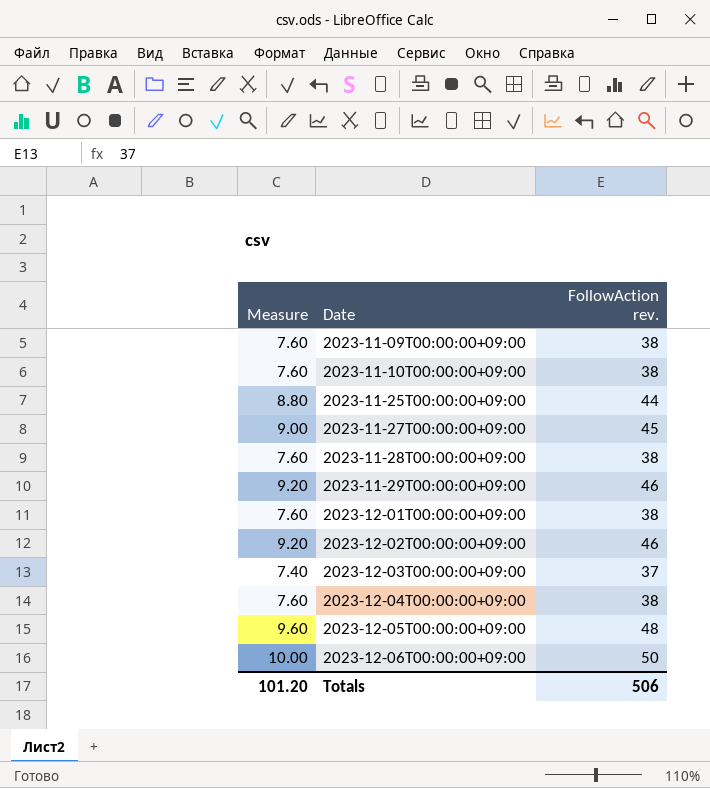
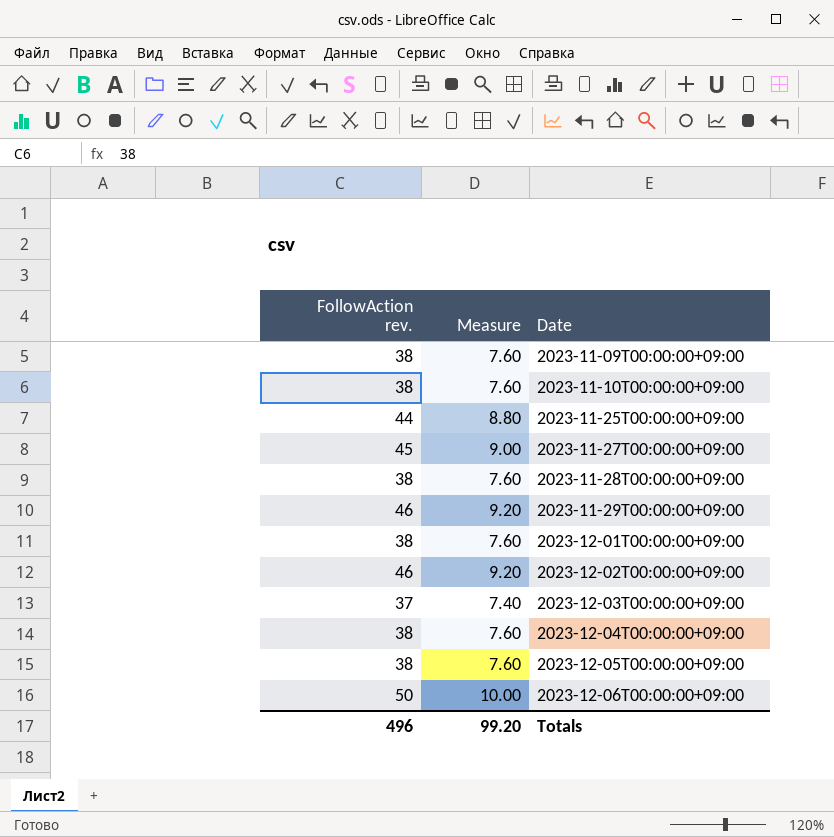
column FollowAction rev. | position: 3 -> 1
2023-12-05T00:00:00+09:00 | FollowAction rev.: 48 -> 38
2023-12-05T00:00:00+09:00 | Measure: 9.60 -> 7.60
Totals | FollowAction rev.: 506 -> 496
Totals | Measure: 101.20 -> 99.20

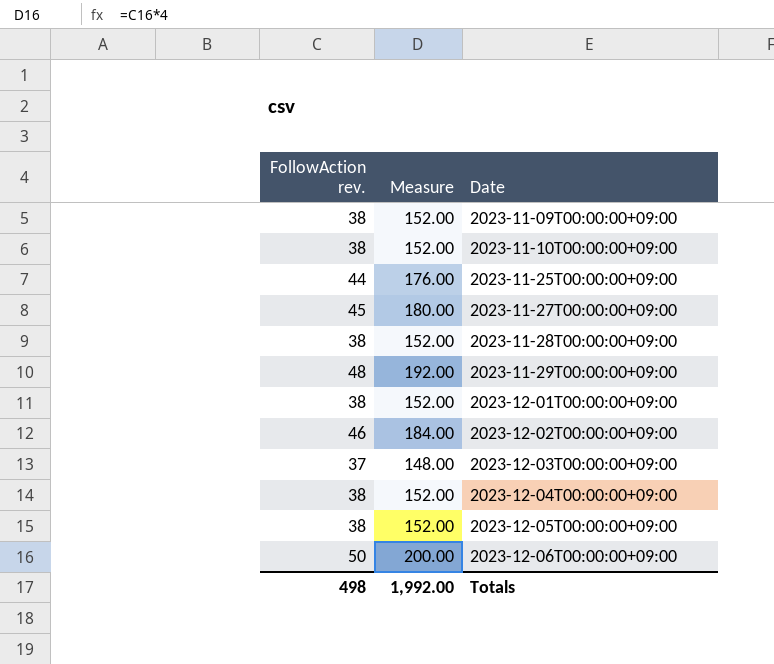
column Measure | formula: [FollowAction rev.] * 0.2 -> [FollowAction rev.] * 4
2023-11-29T00:00:00+09:00 | FollowAction rev.: 46 -> 48
Totals | FollowAction rev.: 496 -> 498
Totals | Measure: 99.20 -> 1,992.00

